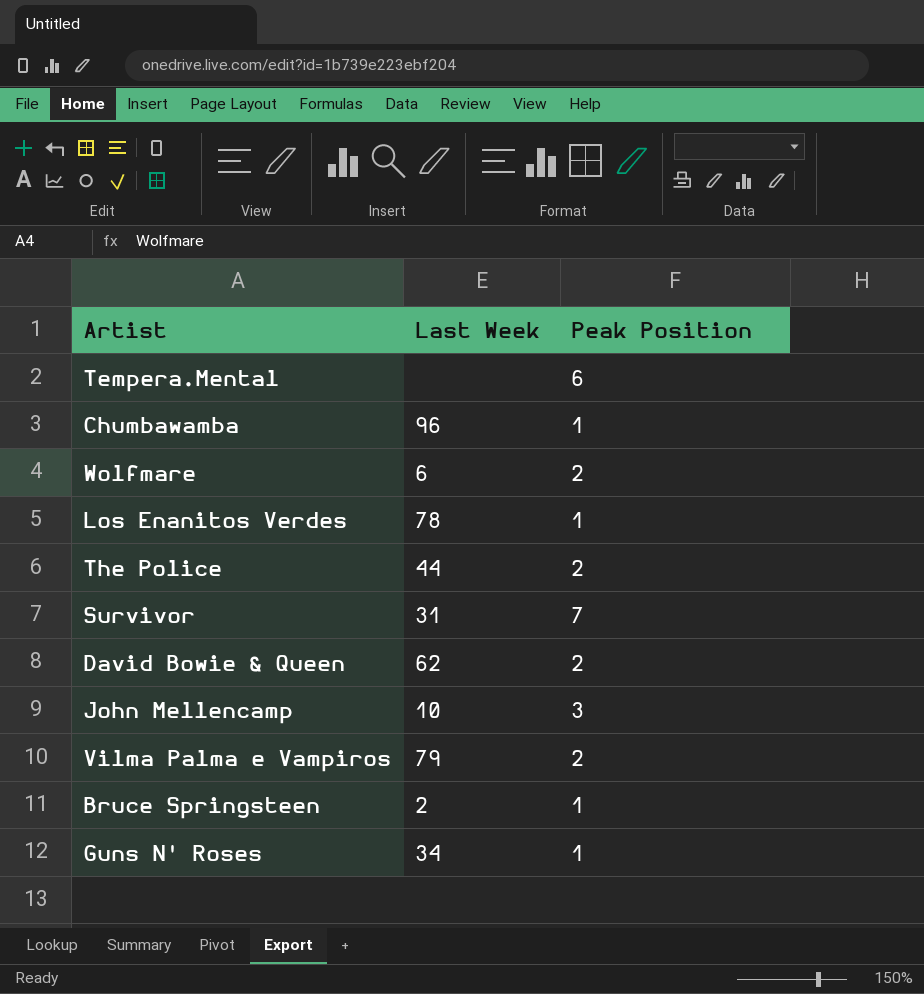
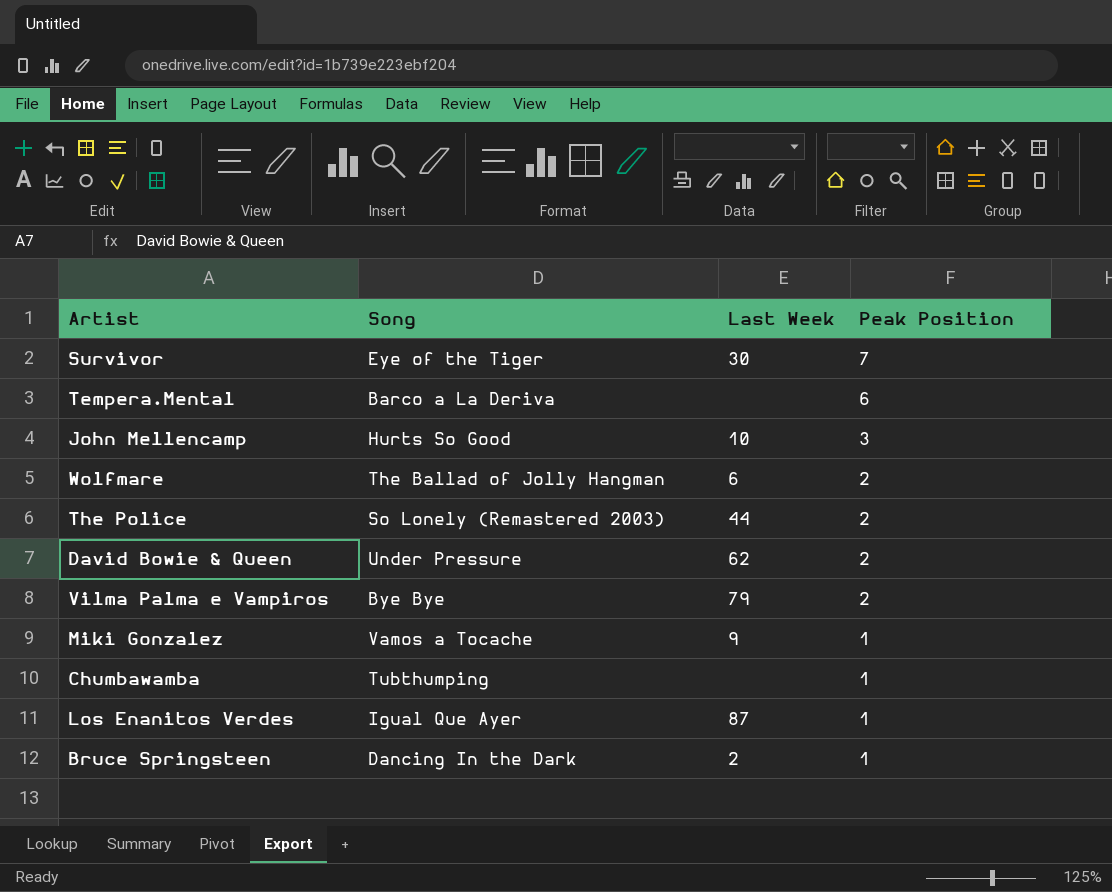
row order: none -> Peak Position descending
column Song | position: none -> 2
row Guns N' Roses: 34 | 1 -> none
Survivor | Last Week: 31 -> 30
row Miki Gonzalez: none -> Vamos a Tocache | 9 | 1
Chumbawamba | Last Week: 96 -> none
Los Enanitos Verdes | Last Week: 78 -> 87

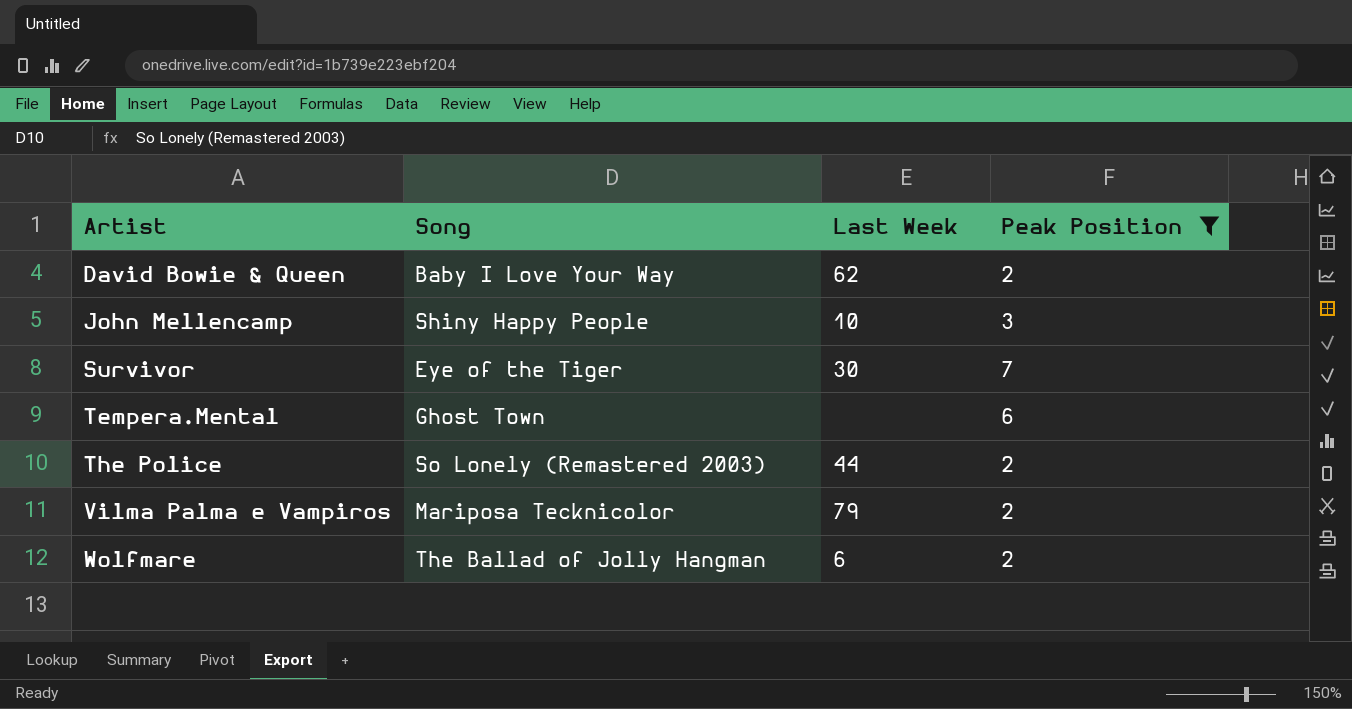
filter: none -> Peak Position != 1
row order: Peak Position descending -> Artist ascending
David Bowie & Queen | Song: Under Pressure -> Baby I Love Your Way
John Mellencamp | Song: Hurts So Good -> Shiny Happy People
Tempera.Mental | Song: Barco a La Deriva -> Ghost Town
Vilma Palma e Vampiros | Song: Bye Bye -> Mariposa Tecknicolor

